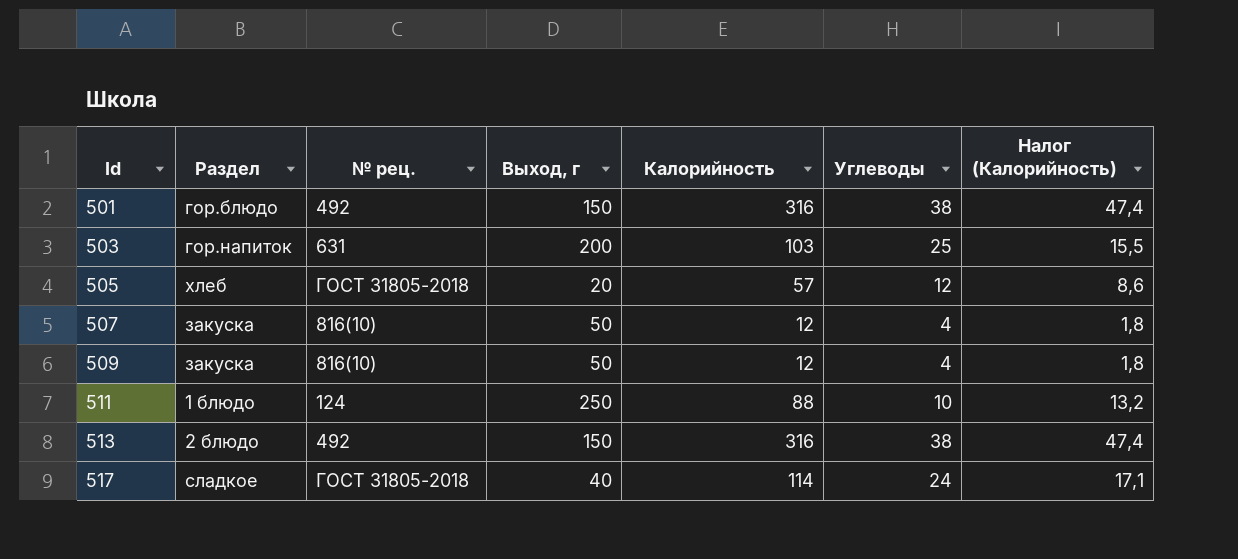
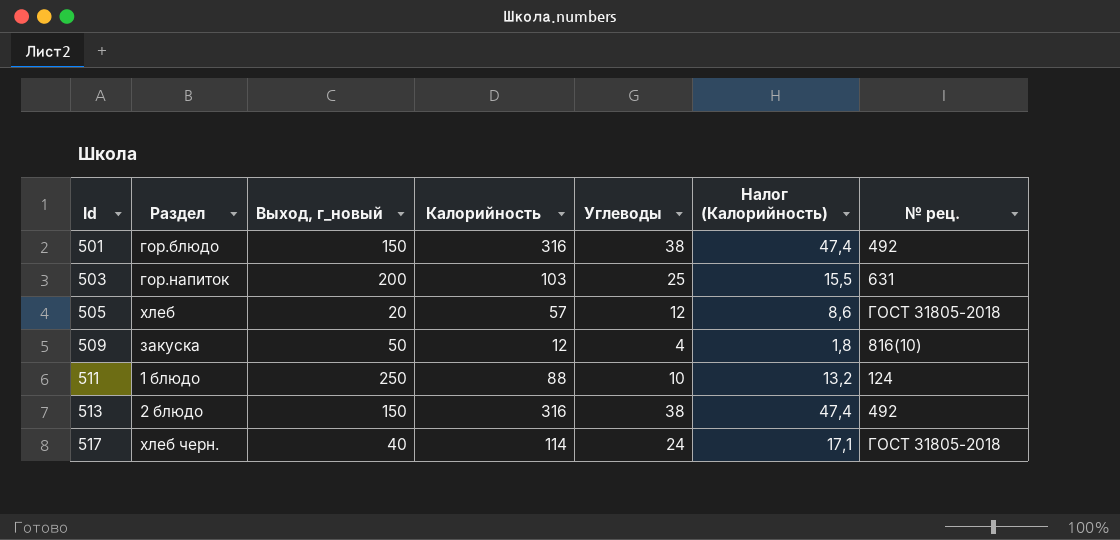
column name: Выход, г -> Выход, г_новый
column № рец. | position: 3 -> 7
row 507: закуска | 816(10) | 50 | 12 | 4 | 1,8 -> none
517 | Раздел: сладкое -> хлеб черн.

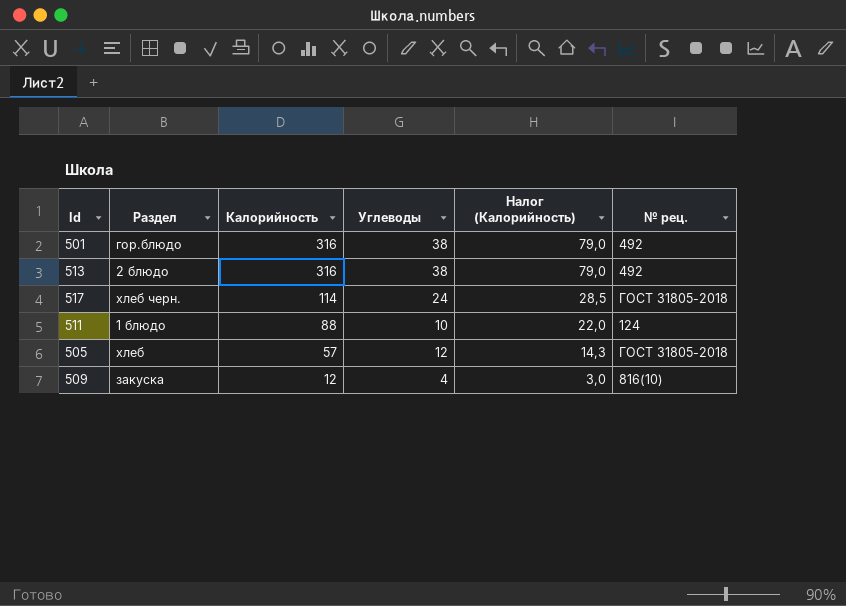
row order: Id ascending -> Калорийность descending
column Выход, г_новый | position: 3 -> none
column Налог (Калорийность) | formula: [Калорийность] * 0,15 -> [Калорийность] * 0,25
row 503: гор.напиток | 200 | 103 | 25 | 15,5 | 631 -> none

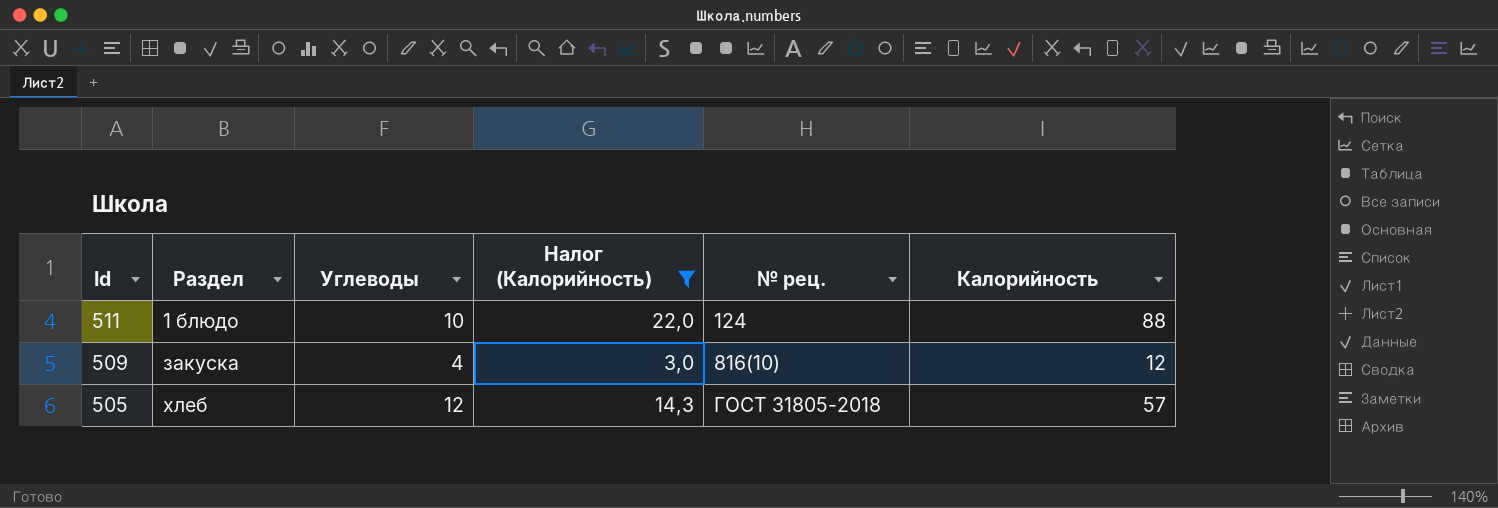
filter: none -> Налог (Калорийность) <= 22,0
row order: Калорийность descending -> Id descending
column Калорийность | position: 3 -> 6

